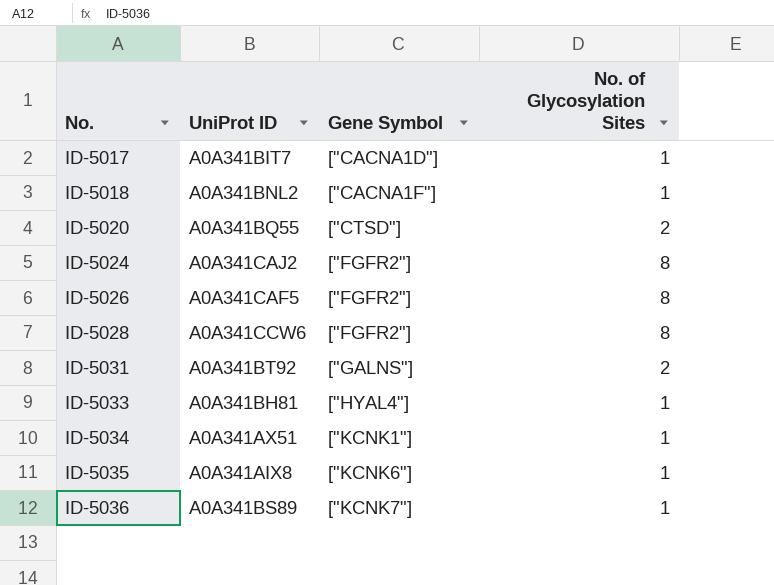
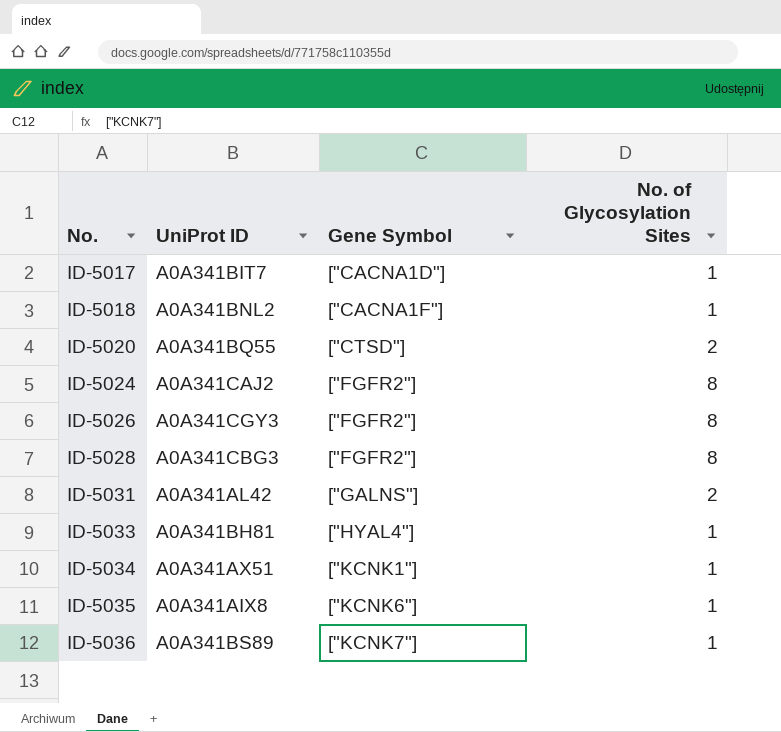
ID-5026 | UniProt ID: A0A341CAF5 -> A0A341CGY3
ID-5028 | UniProt ID: A0A341CCW6 -> A0A341CBG3
ID-5031 | UniProt ID: A0A341BT92 -> A0A341AL42

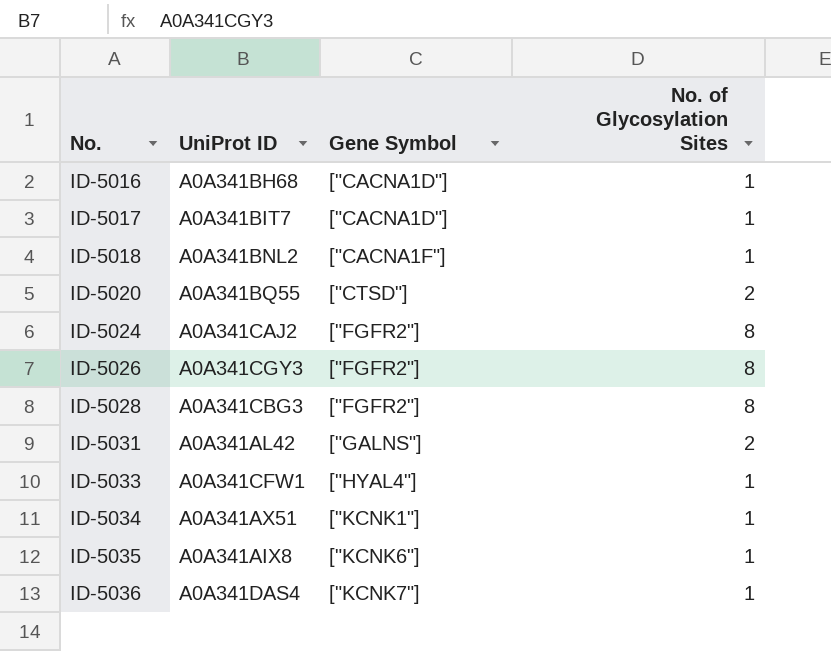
row ID-5016: none -> A0A341BH68 | ["CACNA1D"] | 1
ID-5033 | UniProt ID: A0A341BH81 -> A0A341CFW1
ID-5036 | UniProt ID: A0A341BS89 -> A0A341DAS4

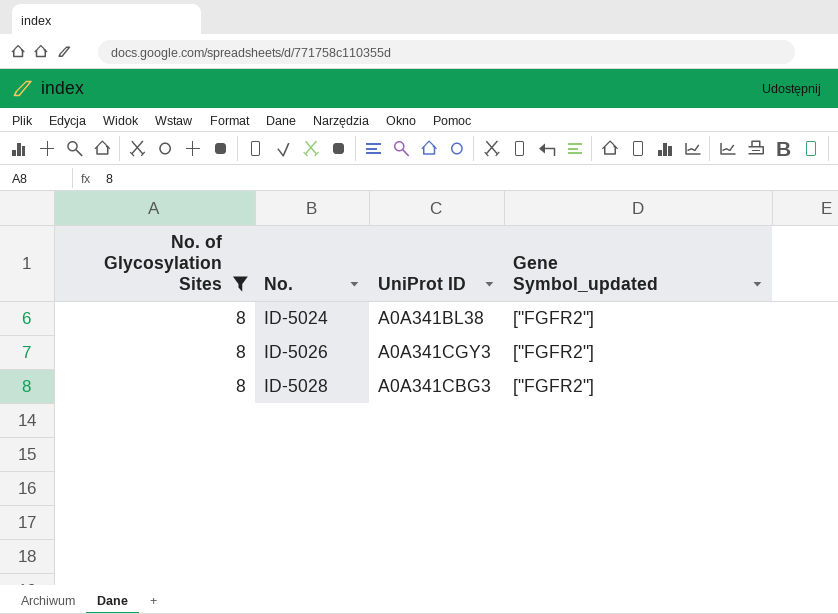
filter: none -> No. of Glycosylation Sites = 8
column No. of Glycosylation Sites | position: 4 -> 1
column name: Gene Symbol -> Gene Symbol_updated
ID-5024 | UniProt ID: A0A341CAJ2 -> A0A341BL38

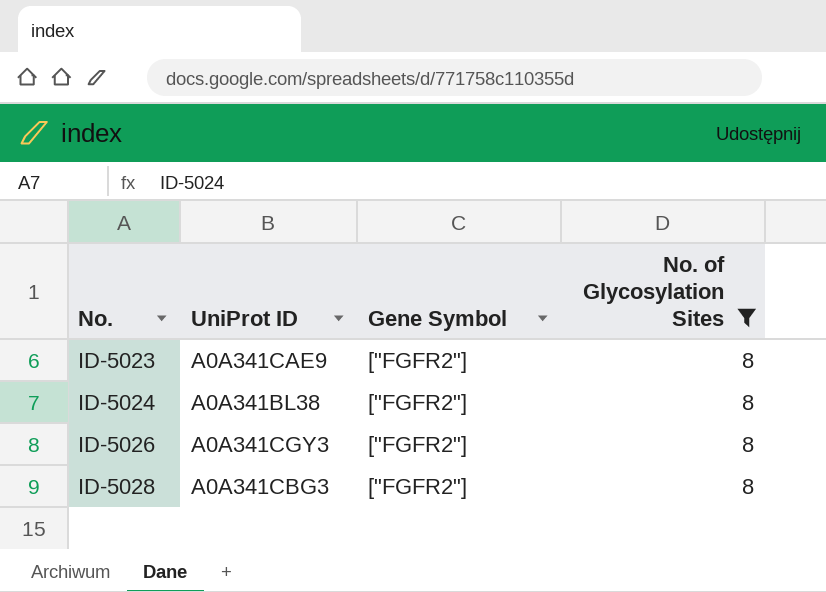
column name: Gene Symbol_updated -> Gene Symbol
column No. of Glycosylation Sites | position: 1 -> 4
row ID-5023: none -> A0A341CAE9 | ["FGFR2"] | 8

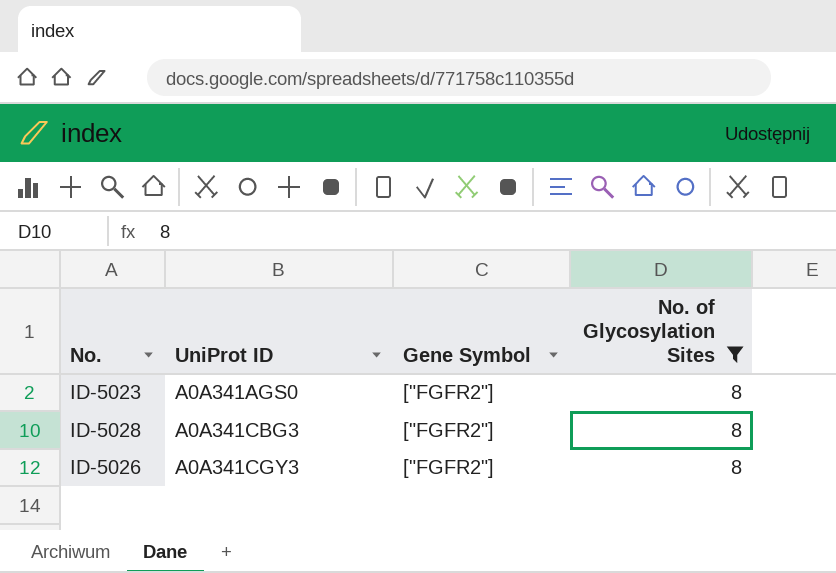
row order: No. ascending -> UniProt ID ascending
row ID-5024: A0A341BL38 | ["FGFR2"] | 8 -> none
ID-5023 | UniProt ID: A0A341CAE9 -> A0A341AGS0

